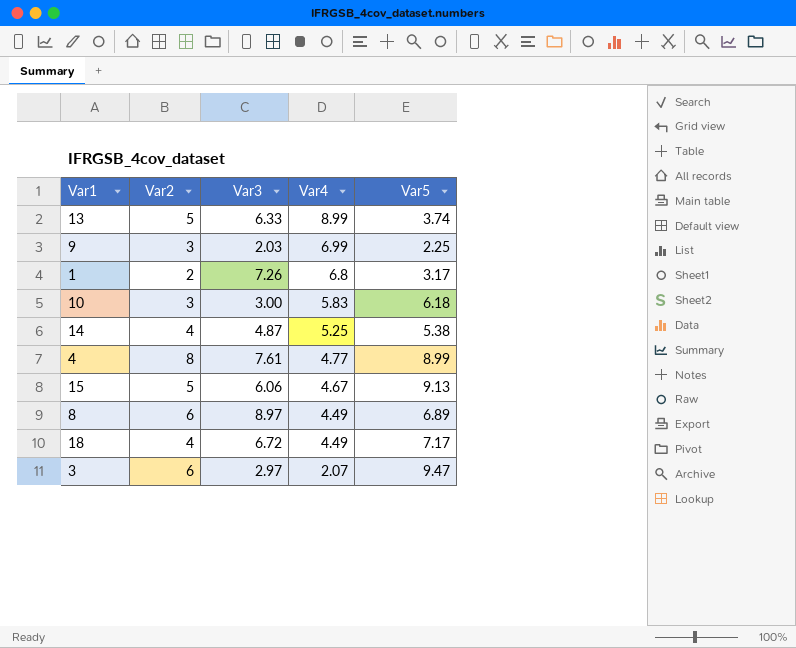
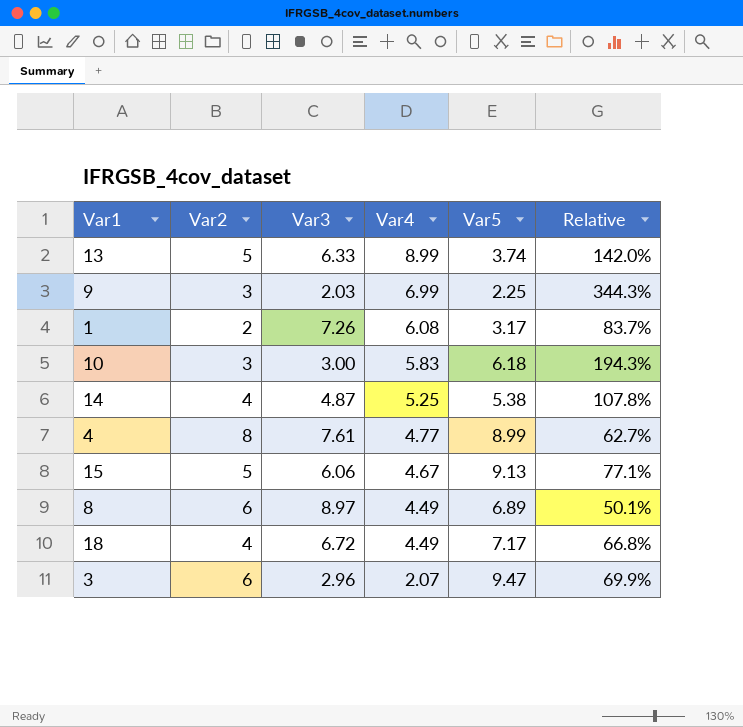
column Relative | formula: none -> [Var4] / [Var3]
1 | Var4: 6.8 -> 6.08
3 | Var3: 2.97 -> 2.96

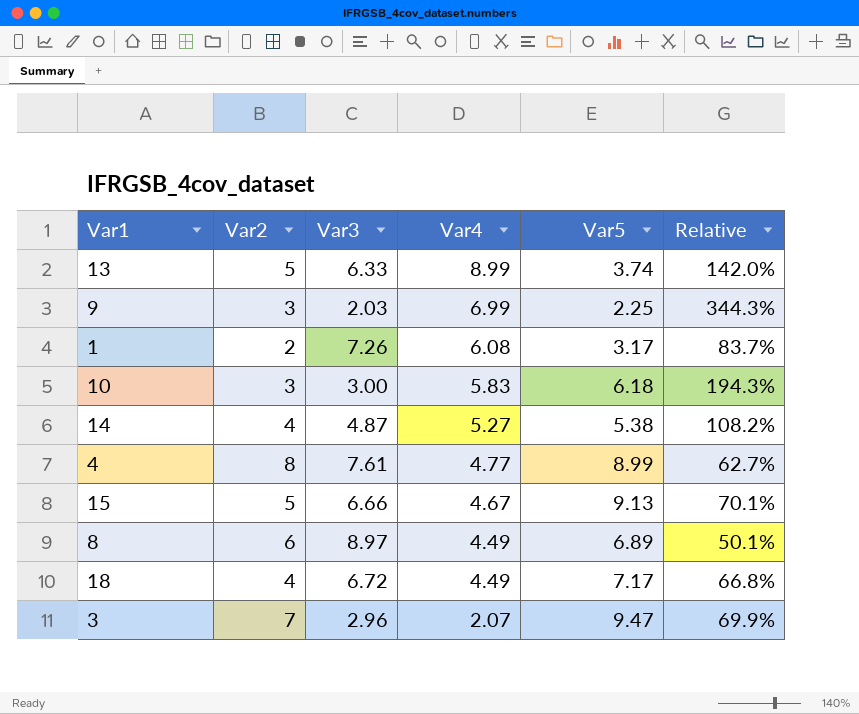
14 | Var4: 5.25 -> 5.27
14 | Relative: 107.8% -> 108.2%
15 | Var3: 6.06 -> 6.66
15 | Relative: 77.1% -> 70.1%
3 | Var2: 6 -> 7

